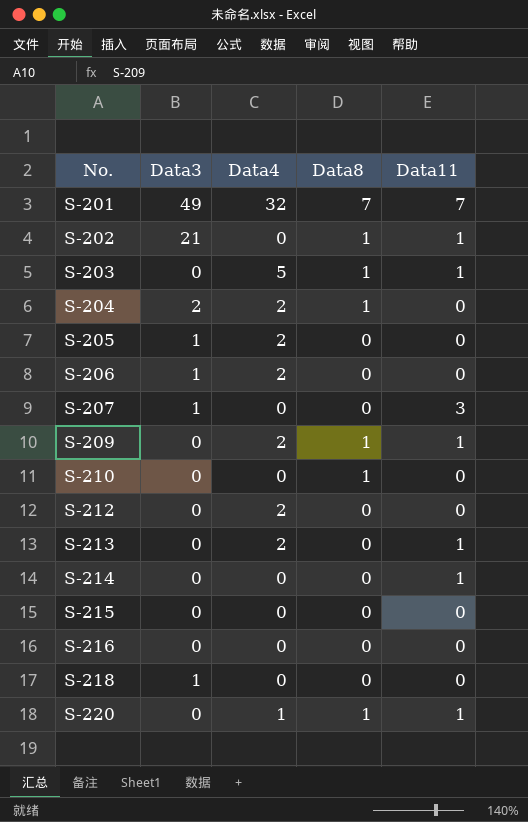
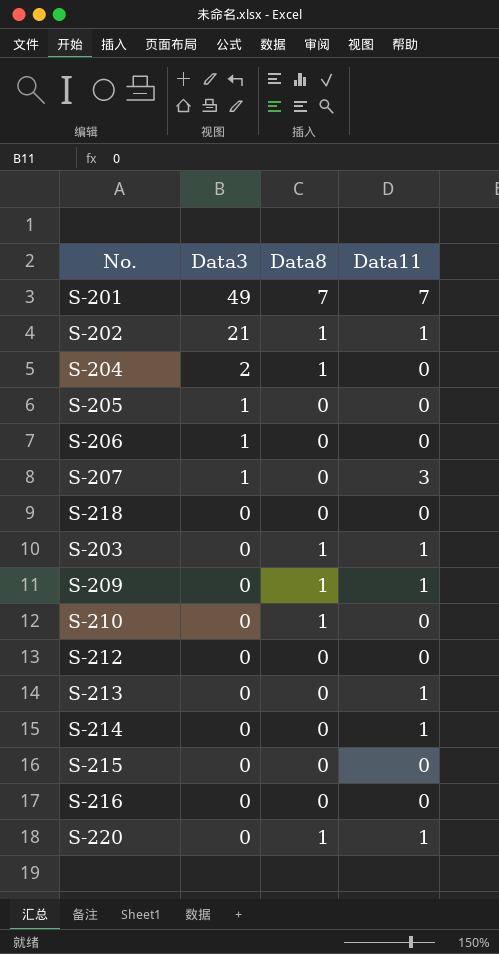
row order: No. ascending -> Data3 descending
column Data4 | position: 3 -> none
S-218 | Data3: 1 -> 0

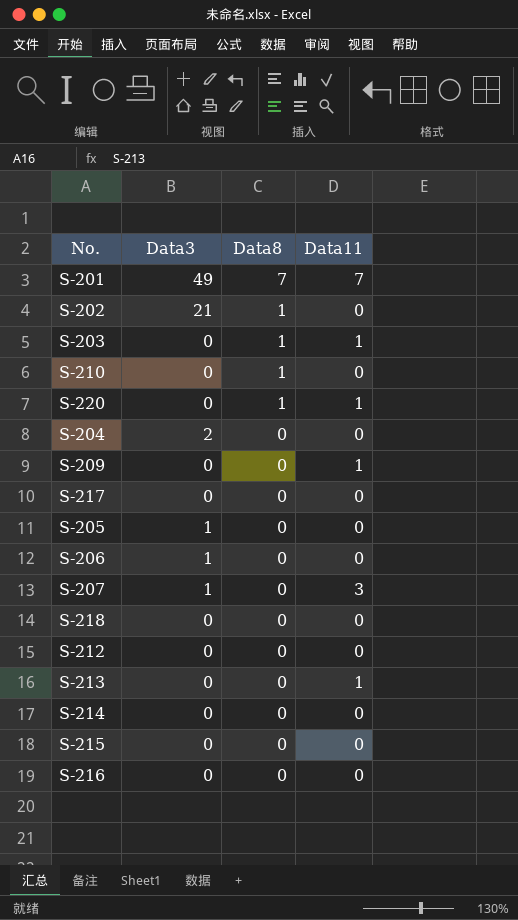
row order: Data3 descending -> Data8 descending
S-202 | Data11: 1 -> 0
S-204 | Data8: 1 -> 0
S-209 | Data8: 1 -> 0
row S-217: none -> 0 | 0 | 0
S-214 | Data11: 1 -> 0

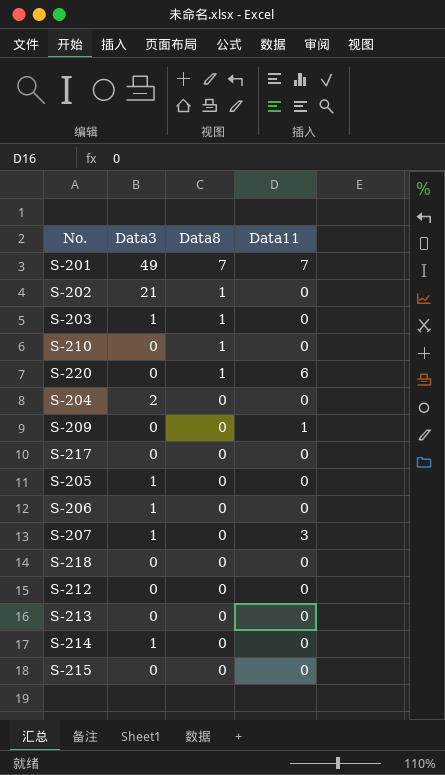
row S-216: 0 | 0 | 0 -> none
S-203 | Data3: 0 -> 1
S-203 | Data11: 1 -> 0
S-220 | Data11: 1 -> 6
S-213 | Data11: 1 -> 0
S-214 | Data3: 0 -> 1

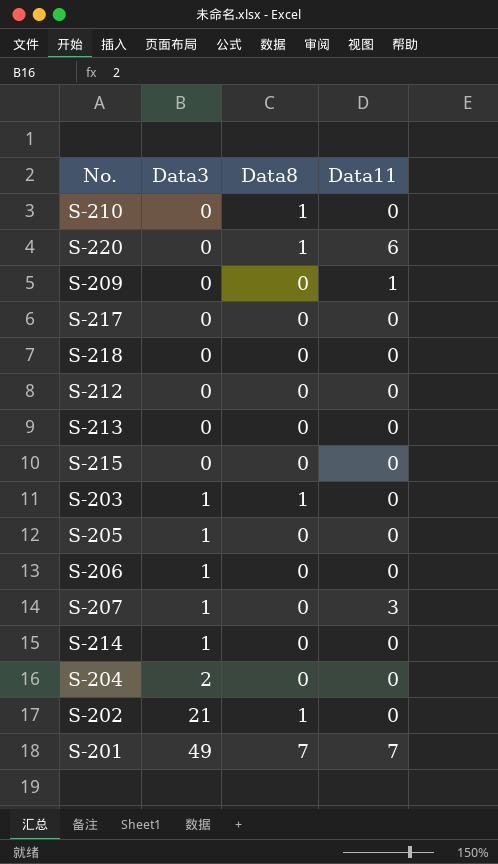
row order: Data8 descending -> Data3 ascending

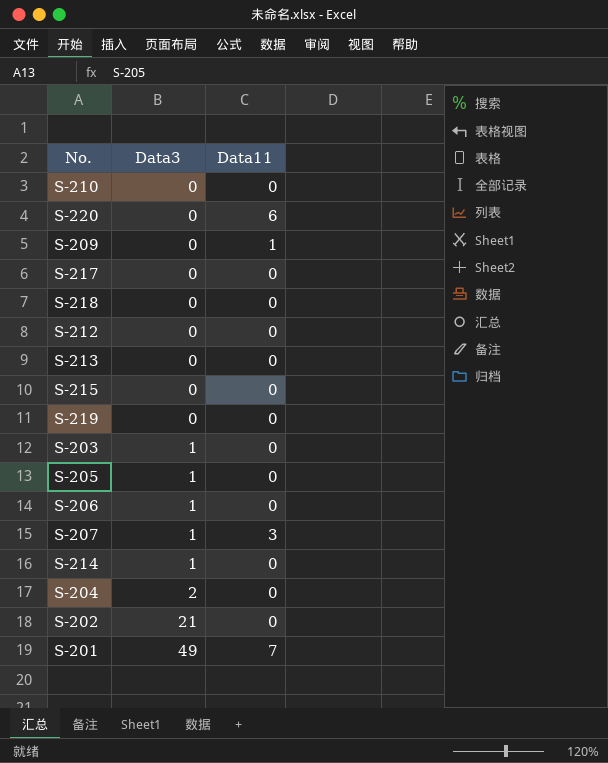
column Data8 | position: 3 -> none
row S-219: none -> 0 | 0

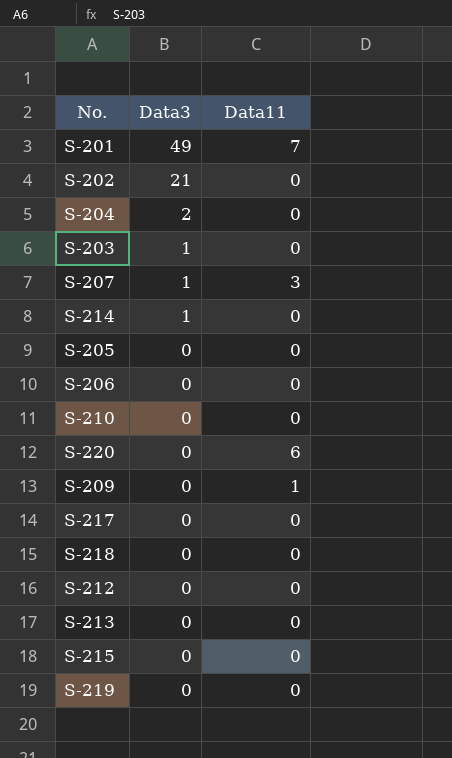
row order: Data3 ascending -> Data3 descending
S-205 | Data3: 1 -> 0
S-206 | Data3: 1 -> 0

